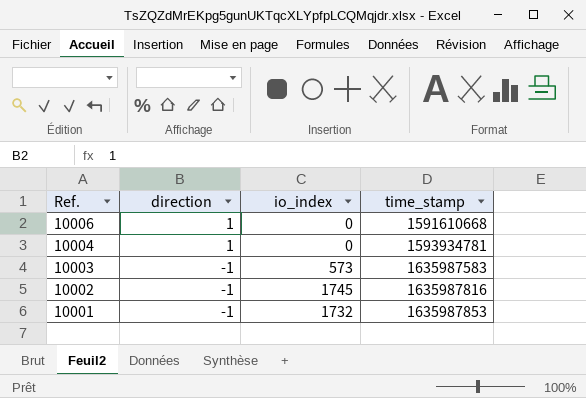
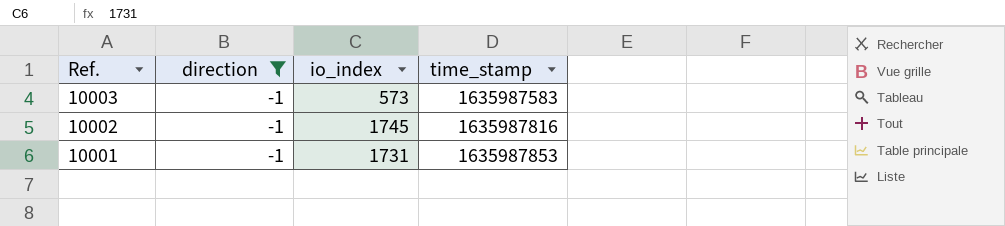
filter: none -> direction = -1
10001 | io_index: 1732 -> 1731

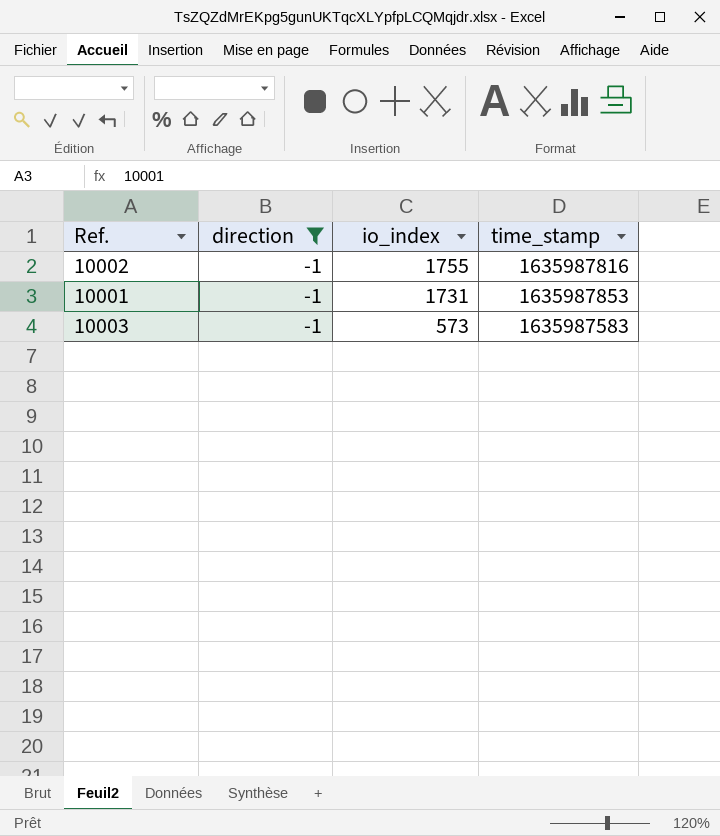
row order: Ref. descending -> io_index descending
10002 | io_index: 1745 -> 1755

